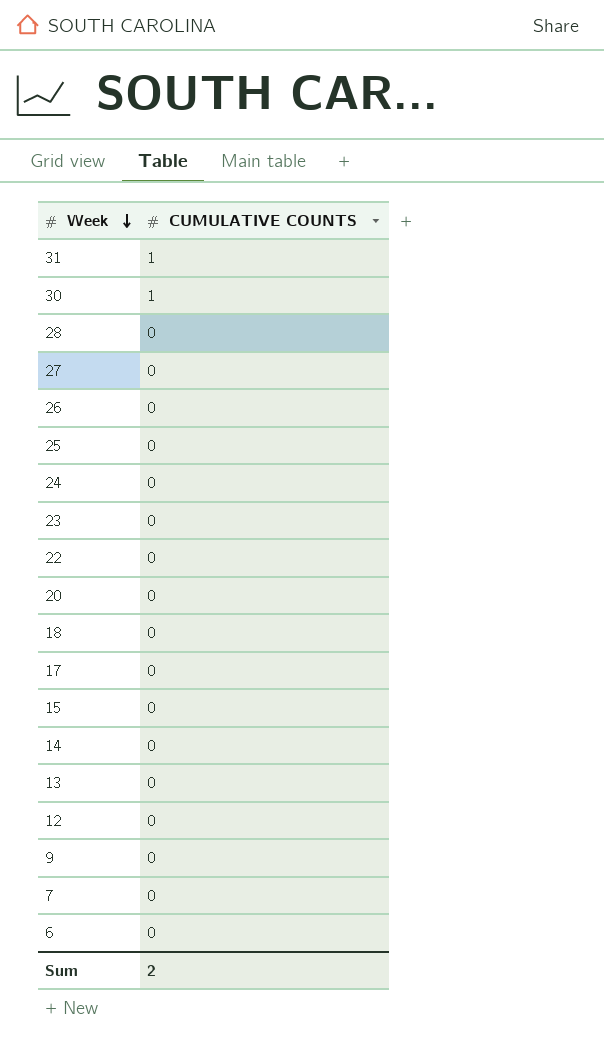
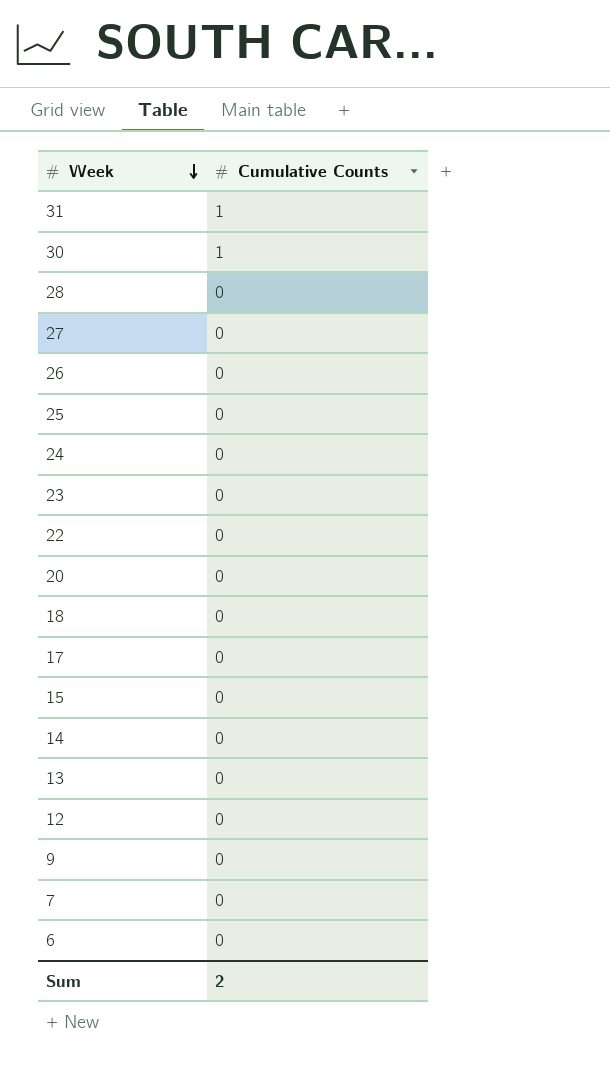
column name: CUMULATIVE COUNTS -> Cumulative Counts

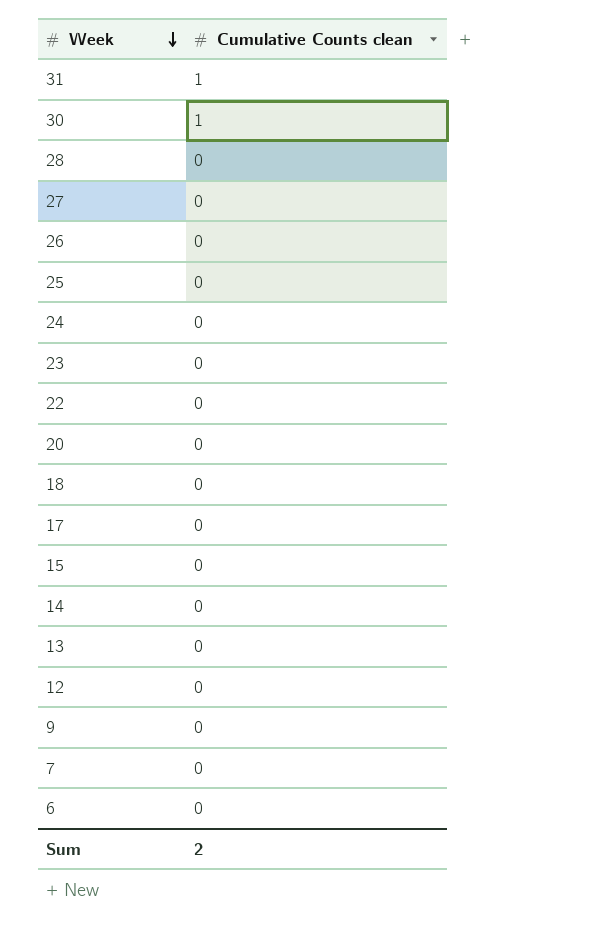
column name: Cumulative Counts -> Cumulative Counts clean

